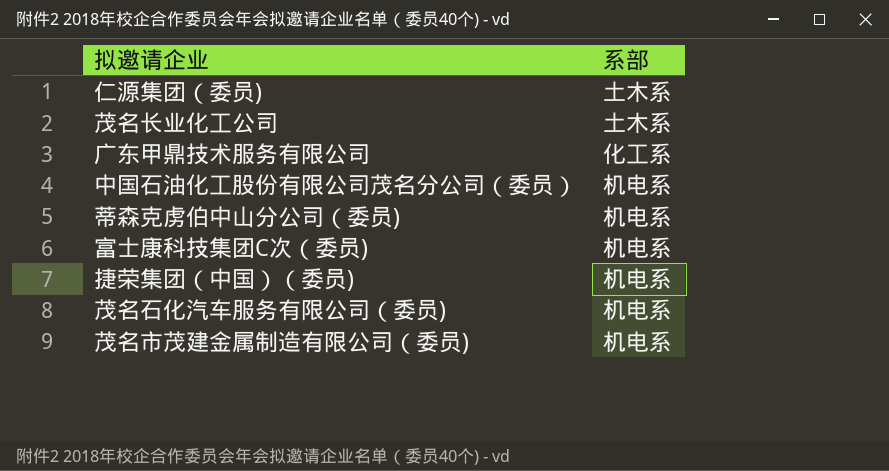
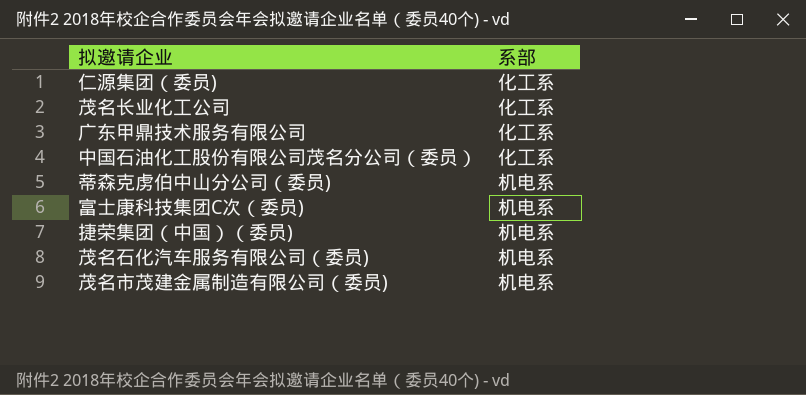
仁源集团（委员) | 系部: 土木系 -> 化工系
茂名长业化工公司 | 系部: 土木系 -> 化工系
中国石油化工股份有限公司茂名分公司（委员） | 系部: 机电系 -> 化工系

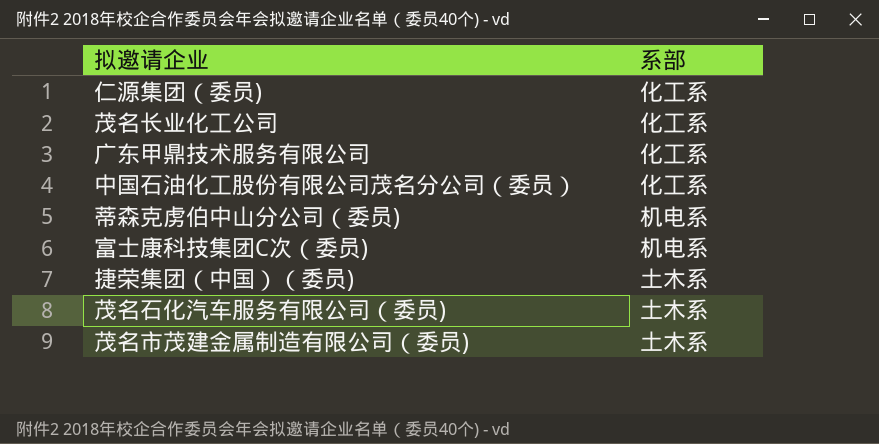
捷荣集团（中国）（委员) | 系部: 机电系 -> 土木系
茂名石化汽车服务有限公司（委员) | 系部: 机电系 -> 土木系
茂名市茂建金属制造有限公司（委员) | 系部: 机电系 -> 土木系

